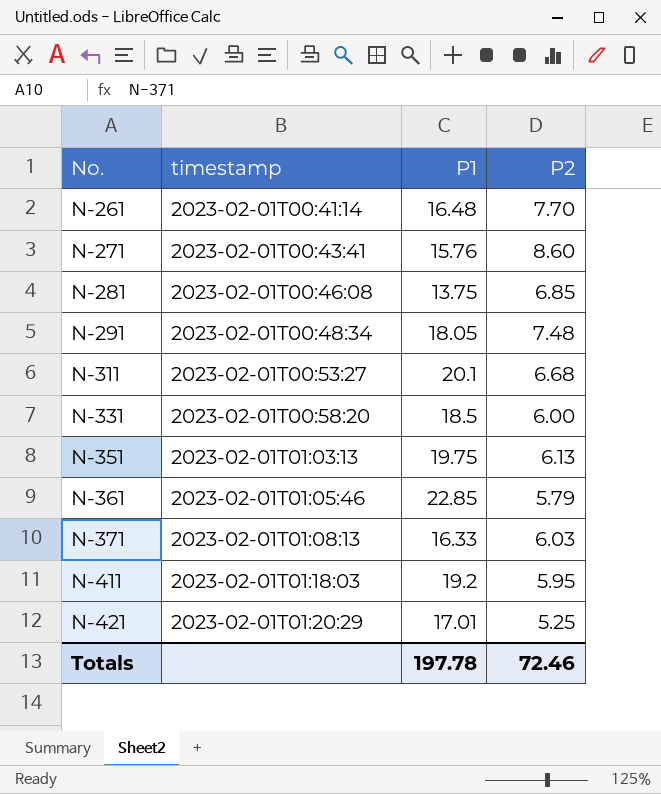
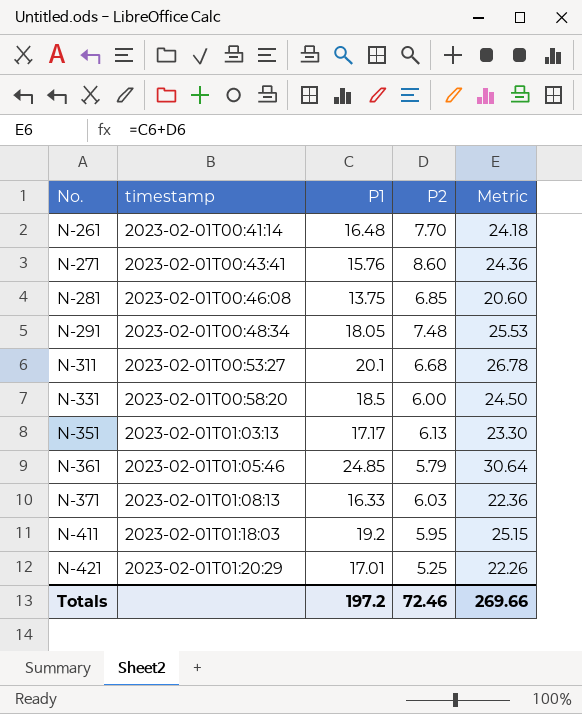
column Metric | formula: none -> [P1] + [P2]
N-351 | P1: 19.75 -> 17.17
N-361 | P1: 22.85 -> 24.85
Totals | P1: 197.78 -> 197.2

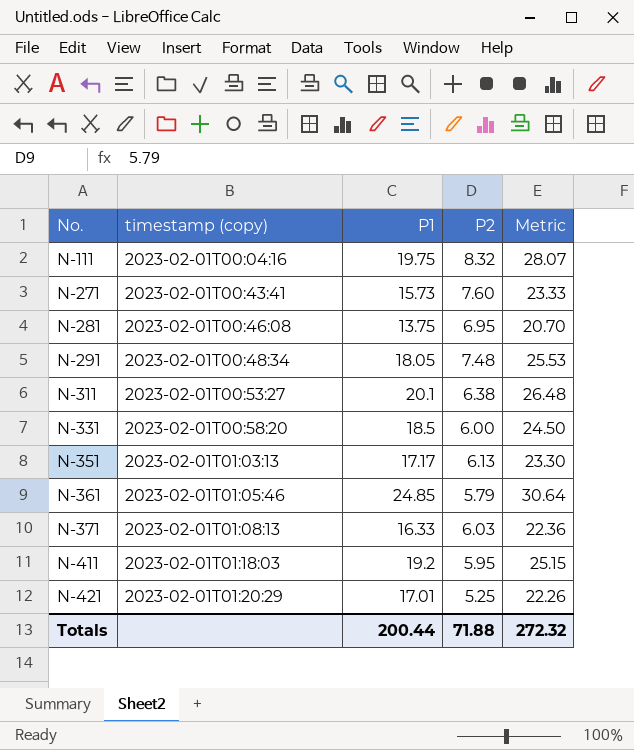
column name: timestamp -> timestamp (copy)
row N-261: 2023-02-01T00:41:14 | 16.48 | 7.70 | 24.18 -> none
row N-111: none -> 2023-02-01T00:04:16 | 19.75 | 8.32 | 28.07
N-271 | P1: 15.76 -> 15.73
N-271 | P2: 8.60 -> 7.60
N-271 | Metric: 24.36 -> 23.33
N-281 | P2: 6.85 -> 6.95
N-281 | Metric: 20.60 -> 20.70
N-311 | P2: 6.68 -> 6.38
N-311 | Metric: 26.78 -> 26.48
Totals | P1: 197.2 -> 200.44
Totals | P2: 72.46 -> 71.88
Totals | Metric: 269.66 -> 272.32

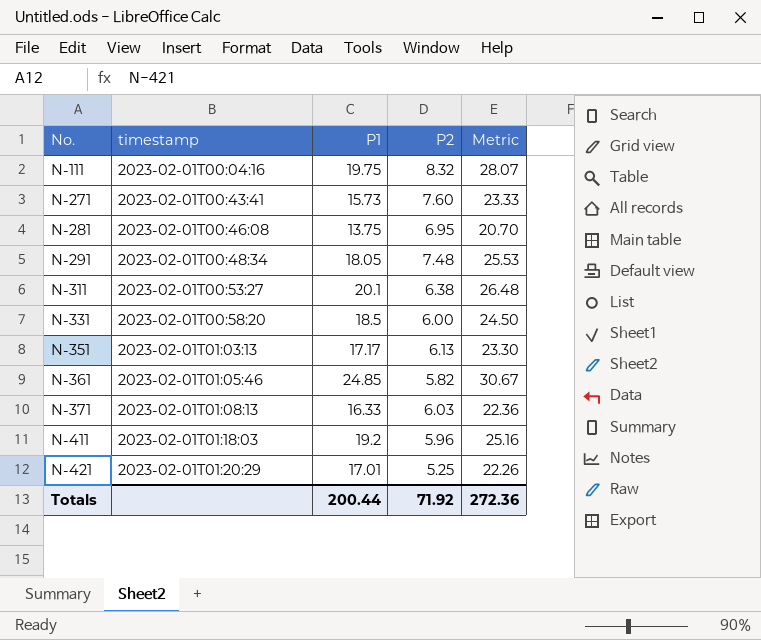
column name: timestamp (copy) -> timestamp
N-361 | P2: 5.79 -> 5.82
N-361 | Metric: 30.64 -> 30.67
N-411 | P2: 5.95 -> 5.96
N-411 | Metric: 25.15 -> 25.16
Totals | P2: 71.88 -> 71.92
Totals | Metric: 272.32 -> 272.36

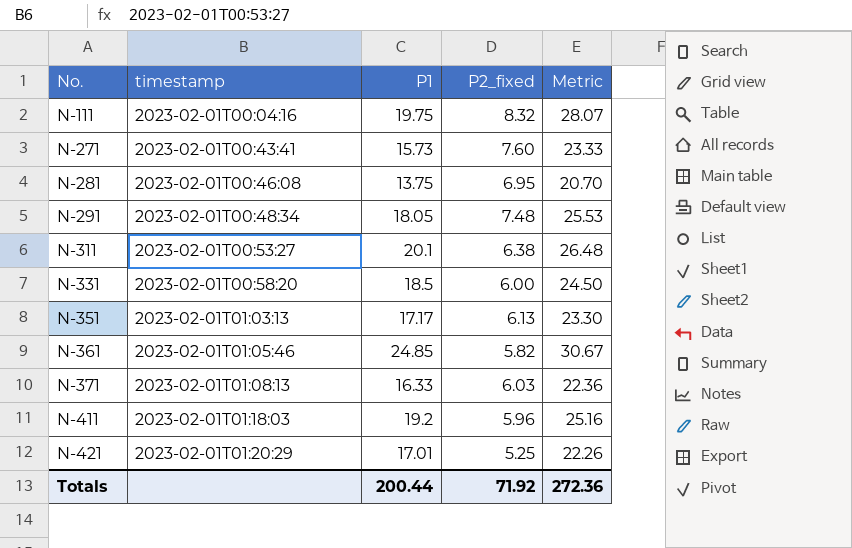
column name: P2 -> P2_fixed

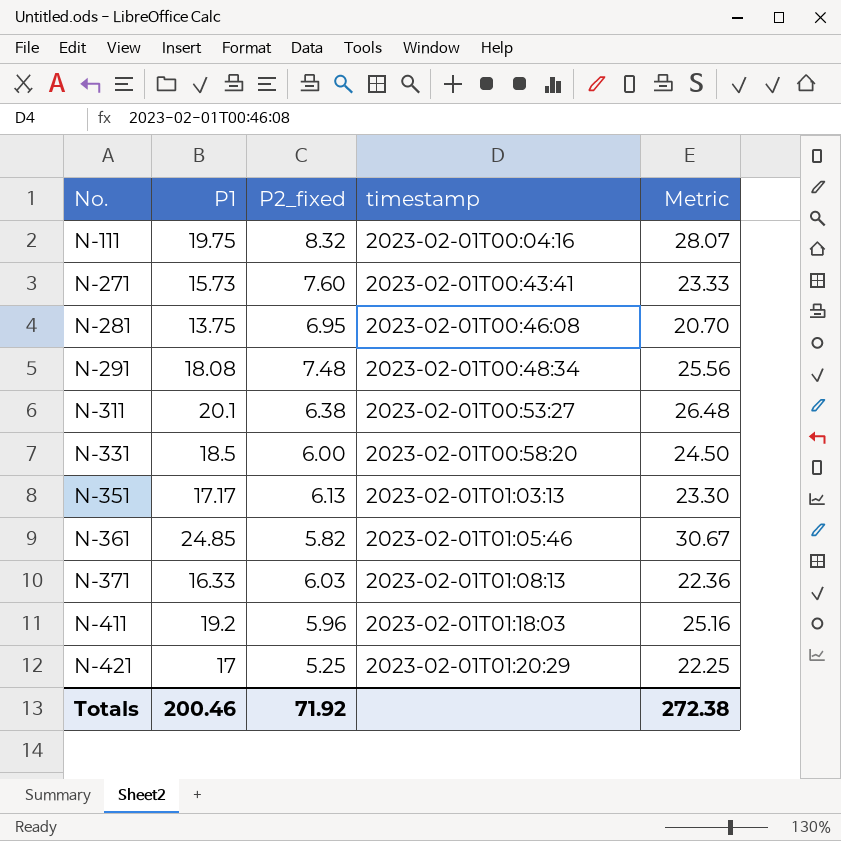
column timestamp | position: 2 -> 4
N-291 | P1: 18.05 -> 18.08
N-291 | Metric: 25.53 -> 25.56
N-421 | P1: 17.01 -> 17
N-421 | Metric: 22.26 -> 22.25
Totals | P1: 200.44 -> 200.46
Totals | Metric: 272.36 -> 272.38

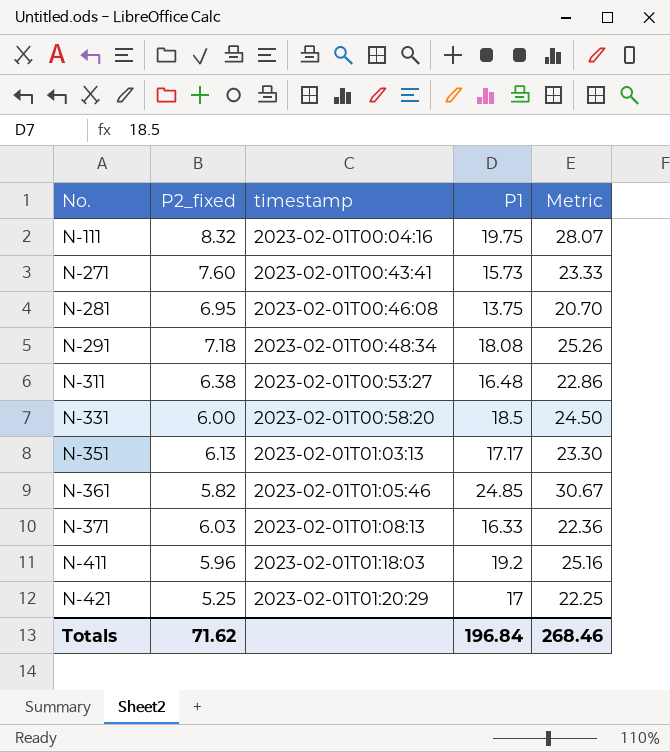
column P1 | position: 2 -> 4
N-291 | P2_fixed: 7.48 -> 7.18
N-291 | Metric: 25.56 -> 25.26
N-311 | P1: 20.1 -> 16.48
N-311 | Metric: 26.48 -> 22.86
Totals | P2_fixed: 71.92 -> 71.62
Totals | P1: 200.46 -> 196.84
Totals | Metric: 272.38 -> 268.46

